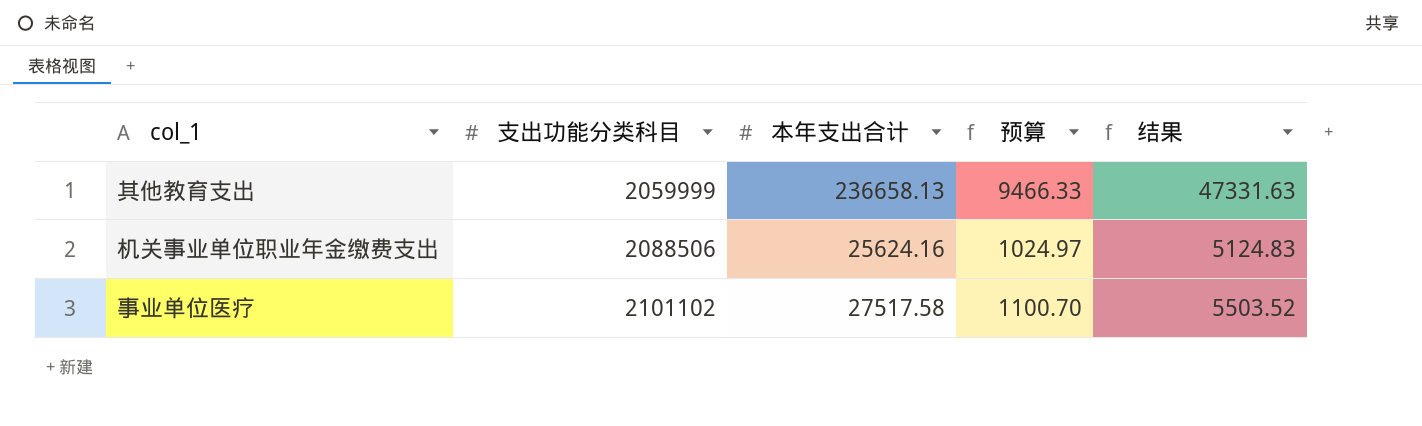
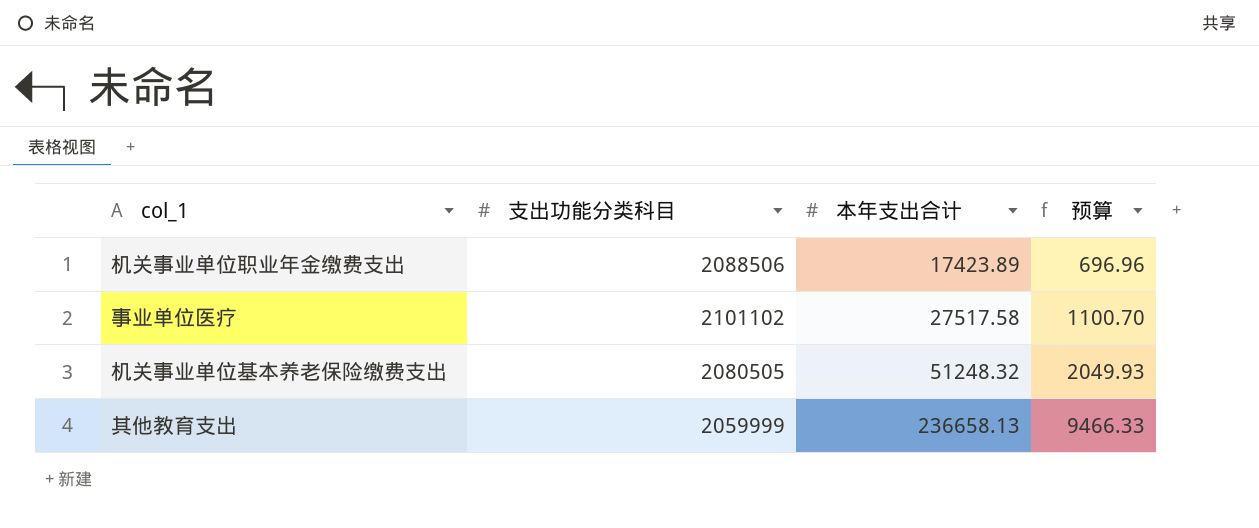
row order: 支出功能分类科目 ascending -> 本年支出合计 ascending
column 结果 | formula: [本年支出合计] * 0.2 -> none
机关事业单位职业年金缴费支出 | 本年支出合计: 25624.16 -> 17423.89
机关事业单位职业年金缴费支出 | 预算: 1024.97 -> 696.96
row 机关事业单位基本养老保险缴费支出: none -> 2080505 | 51248.32 | 2049.93

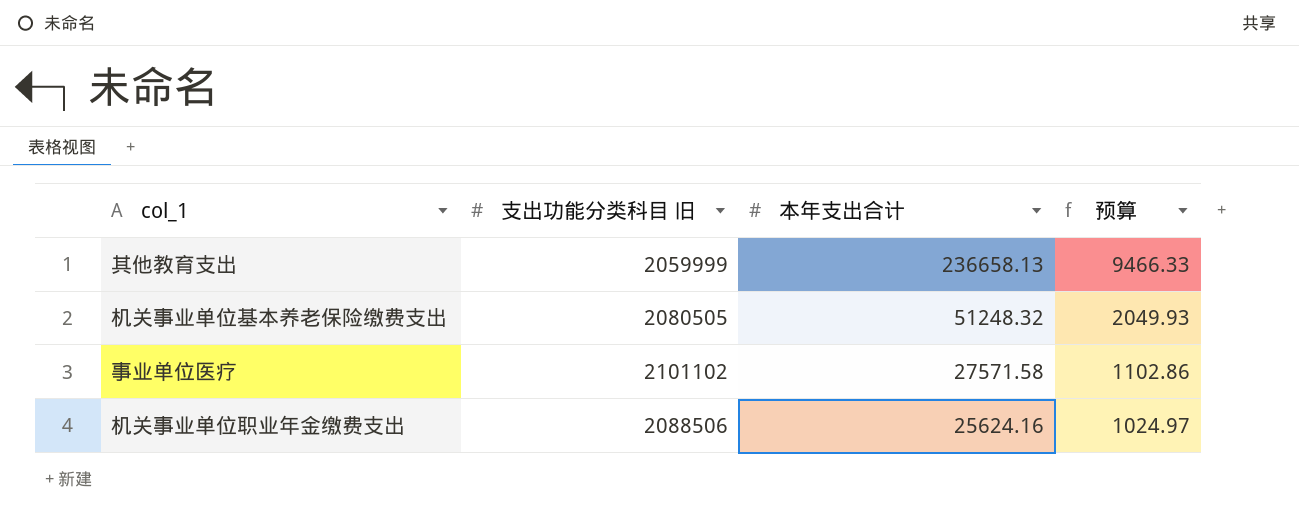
row order: 本年支出合计 ascending -> 本年支出合计 descending
column name: 支出功能分类科目 -> 支出功能分类科目 旧
事业单位医疗 | 本年支出合计: 27517.58 -> 27571.58
事业单位医疗 | 预算: 1100.70 -> 1102.86
机关事业单位职业年金缴费支出 | 本年支出合计: 17423.89 -> 25624.16
机关事业单位职业年金缴费支出 | 预算: 696.96 -> 1024.97

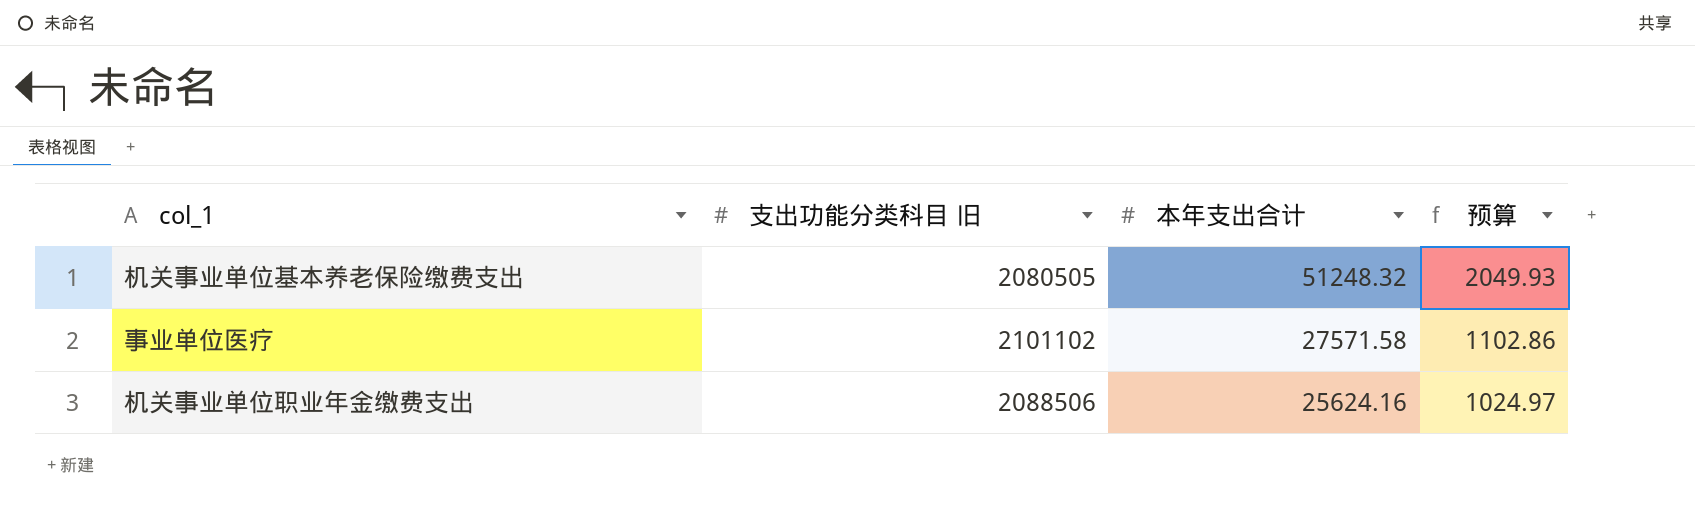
row 其他教育支出: 2059999 | 236658.13 | 9466.33 -> none

